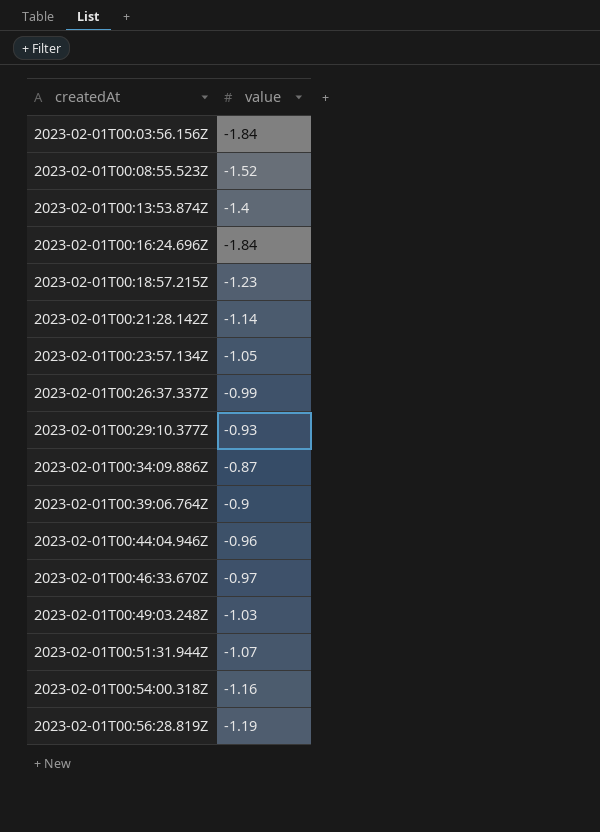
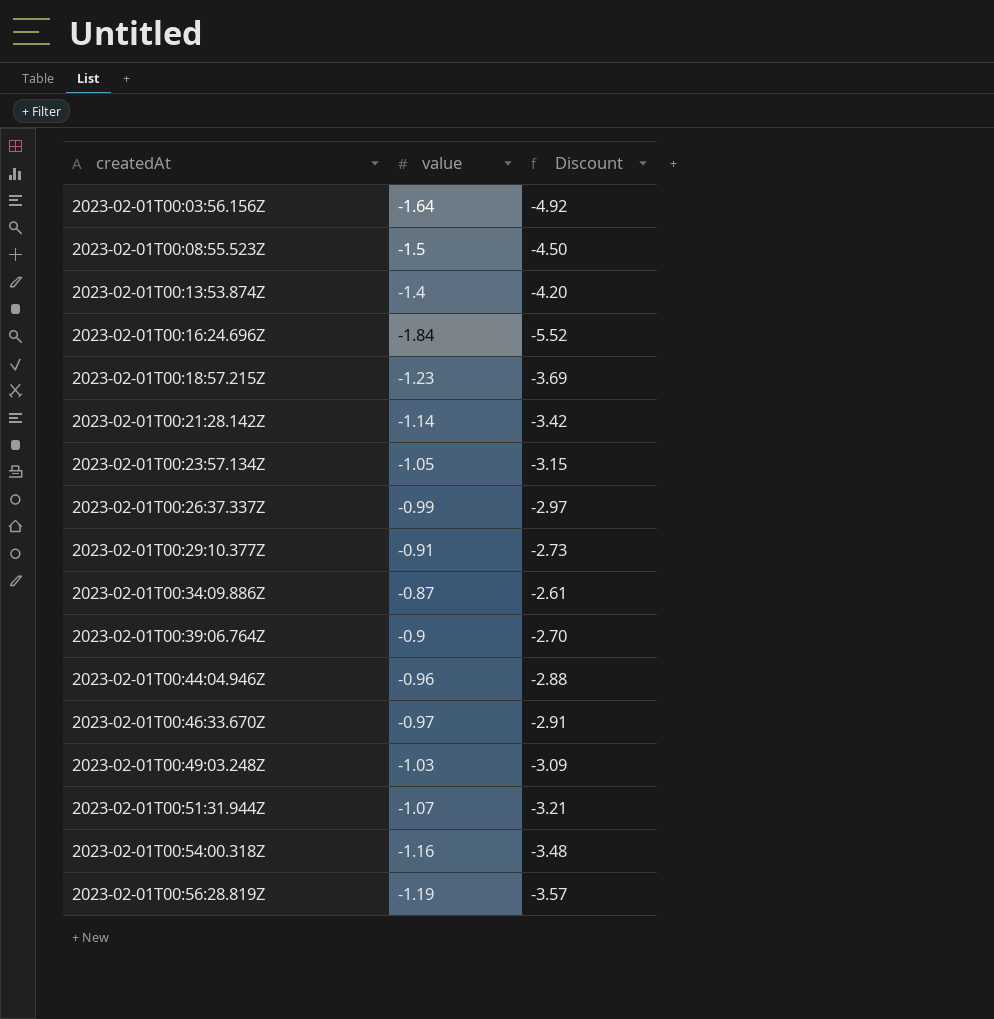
column Discount | formula: none -> [value] * 3
2023-02-01T00:03:56.156Z | value: -1.84 -> -1.64
2023-02-01T00:08:55.523Z | value: -1.52 -> -1.5
2023-02-01T00:29:10.377Z | value: -0.93 -> -0.91

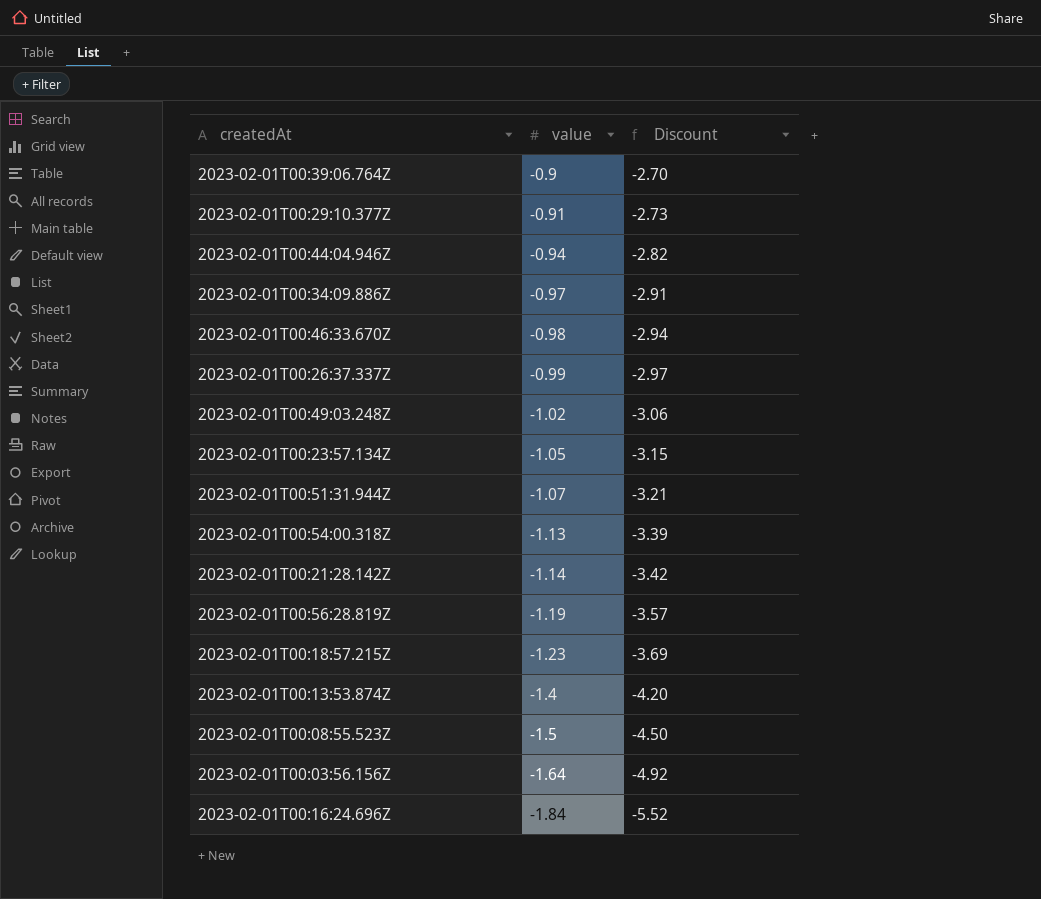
row order: createdAt ascending -> value descending
2023-02-01T00:44:04.946Z | value: -0.96 -> -0.94
2023-02-01T00:44:04.946Z | Discount: -2.88 -> -2.82
2023-02-01T00:34:09.886Z | value: -0.87 -> -0.97
2023-02-01T00:34:09.886Z | Discount: -2.61 -> -2.91
2023-02-01T00:46:33.670Z | value: -0.97 -> -0.98
2023-02-01T00:46:33.670Z | Discount: -2.91 -> -2.94
2023-02-01T00:49:03.248Z | value: -1.03 -> -1.02
2023-02-01T00:49:03.248Z | Discount: -3.09 -> -3.06
2023-02-01T00:54:00.318Z | value: -1.16 -> -1.13
2023-02-01T00:54:00.318Z | Discount: -3.48 -> -3.39

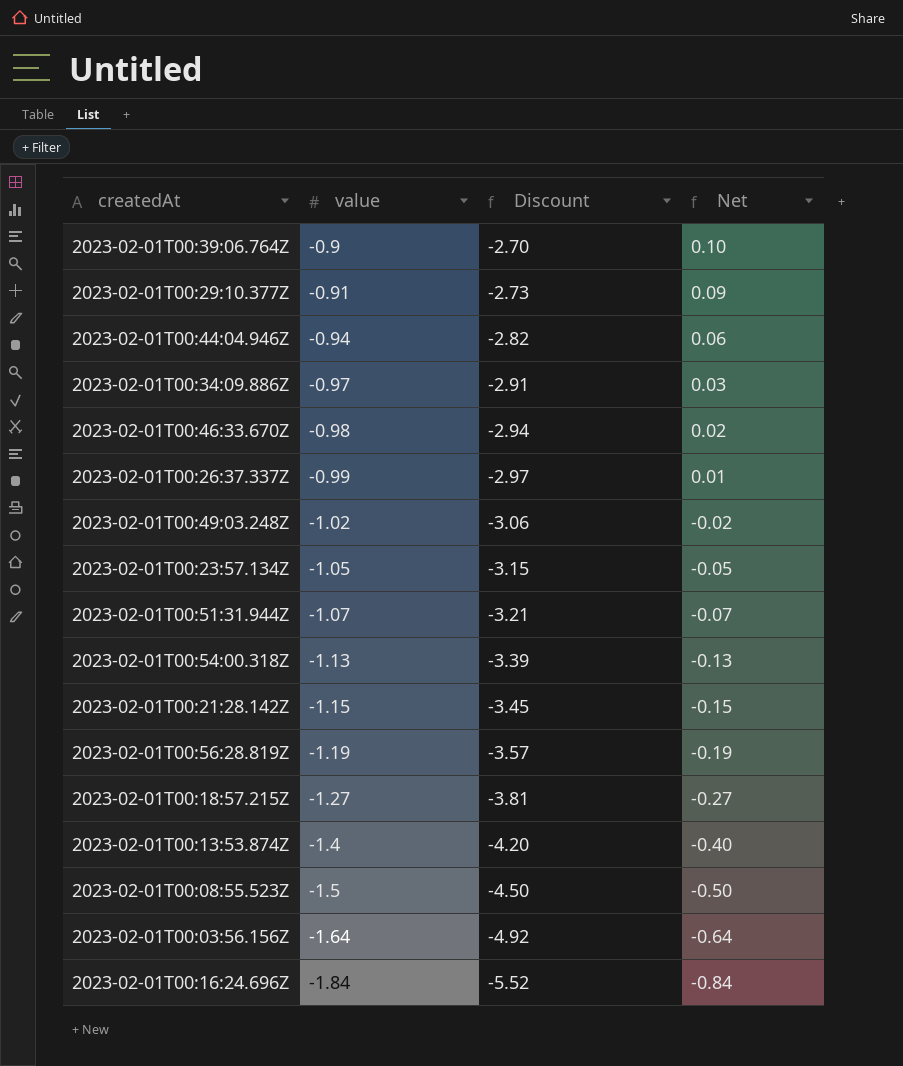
column Net | formula: none -> [value] + 1
2023-02-01T00:21:28.142Z | value: -1.14 -> -1.15
2023-02-01T00:21:28.142Z | Discount: -3.42 -> -3.45
2023-02-01T00:18:57.215Z | value: -1.23 -> -1.27
2023-02-01T00:18:57.215Z | Discount: -3.69 -> -3.81

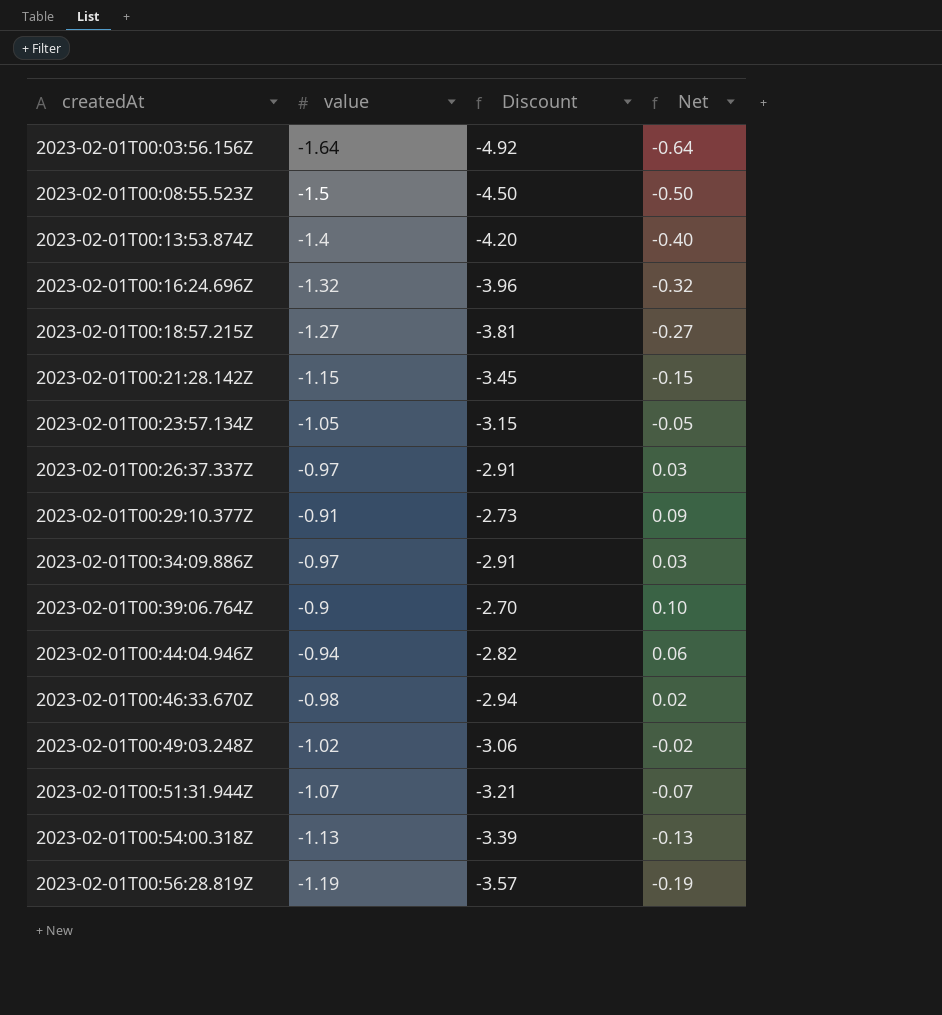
row order: value descending -> createdAt ascending
2023-02-01T00:16:24.696Z | value: -1.84 -> -1.32
2023-02-01T00:16:24.696Z | Discount: -5.52 -> -3.96
2023-02-01T00:16:24.696Z | Net: -0.84 -> -0.32
2023-02-01T00:26:37.337Z | value: -0.99 -> -0.97
2023-02-01T00:26:37.337Z | Discount: -2.97 -> -2.91
2023-02-01T00:26:37.337Z | Net: 0.01 -> 0.03

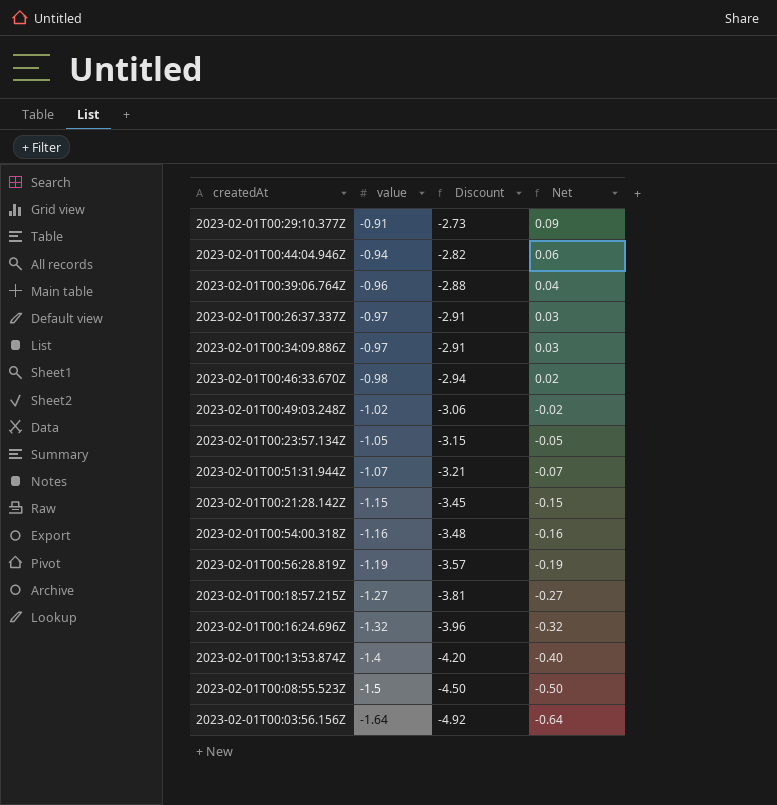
row order: createdAt ascending -> value descending
2023-02-01T00:39:06.764Z | value: -0.9 -> -0.96
2023-02-01T00:39:06.764Z | Discount: -2.70 -> -2.88
2023-02-01T00:39:06.764Z | Net: 0.10 -> 0.04
2023-02-01T00:54:00.318Z | value: -1.13 -> -1.16
2023-02-01T00:54:00.318Z | Discount: -3.39 -> -3.48
2023-02-01T00:54:00.318Z | Net: -0.13 -> -0.16

